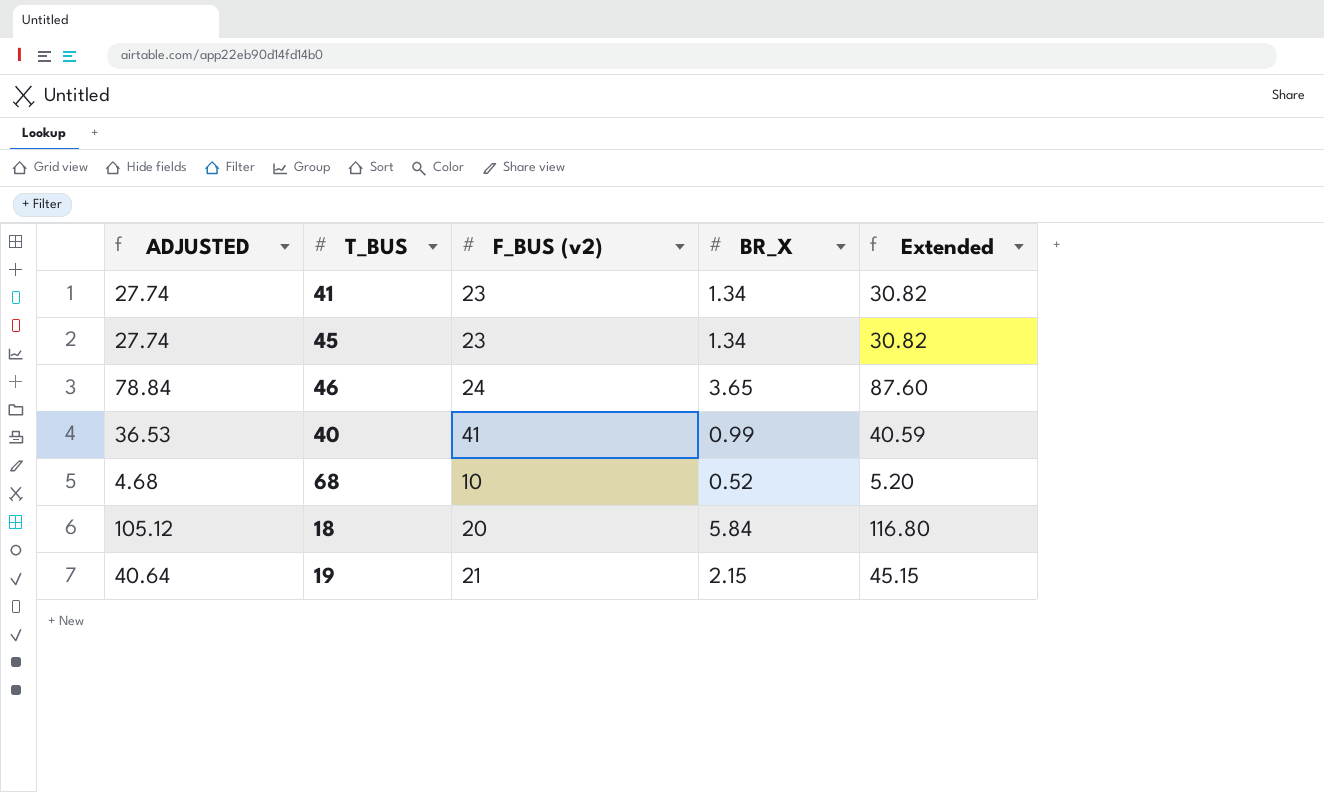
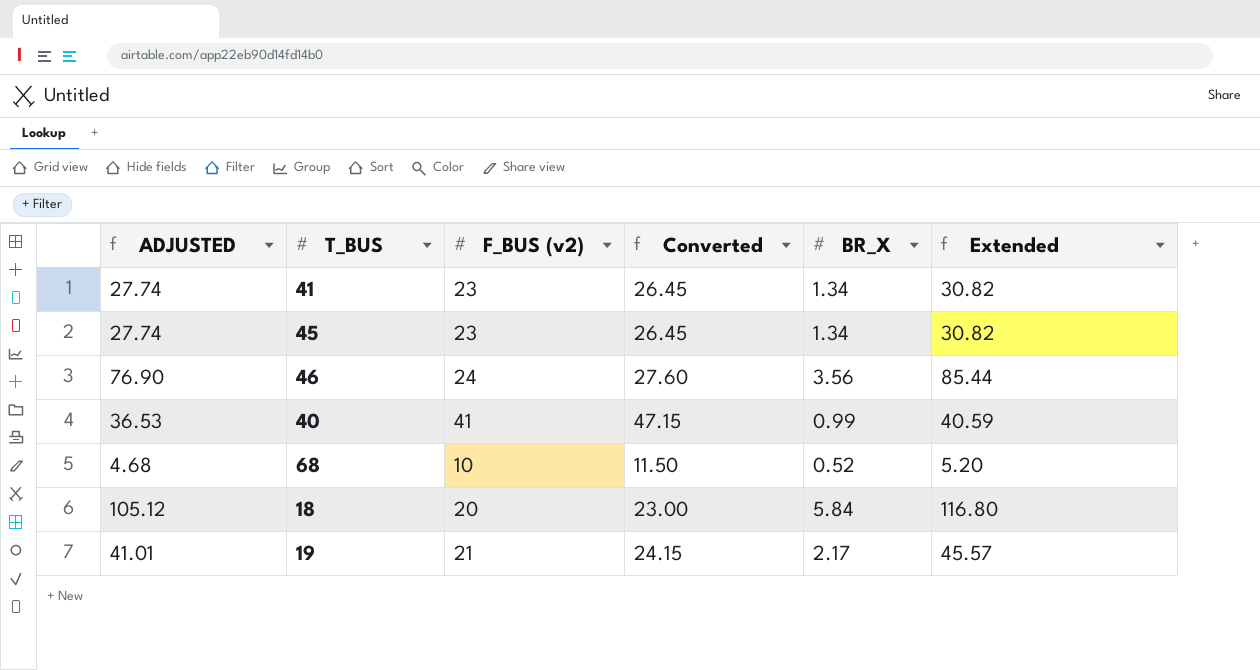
column Converted | formula: none -> [F_BUS (v2)] * 1.15
46 | ADJUSTED: 78.84 -> 76.90
46 | BR_X: 3.65 -> 3.56
46 | Extended: 87.60 -> 85.44
19 | ADJUSTED: 40.64 -> 41.01
19 | BR_X: 2.15 -> 2.17
19 | Extended: 45.15 -> 45.57

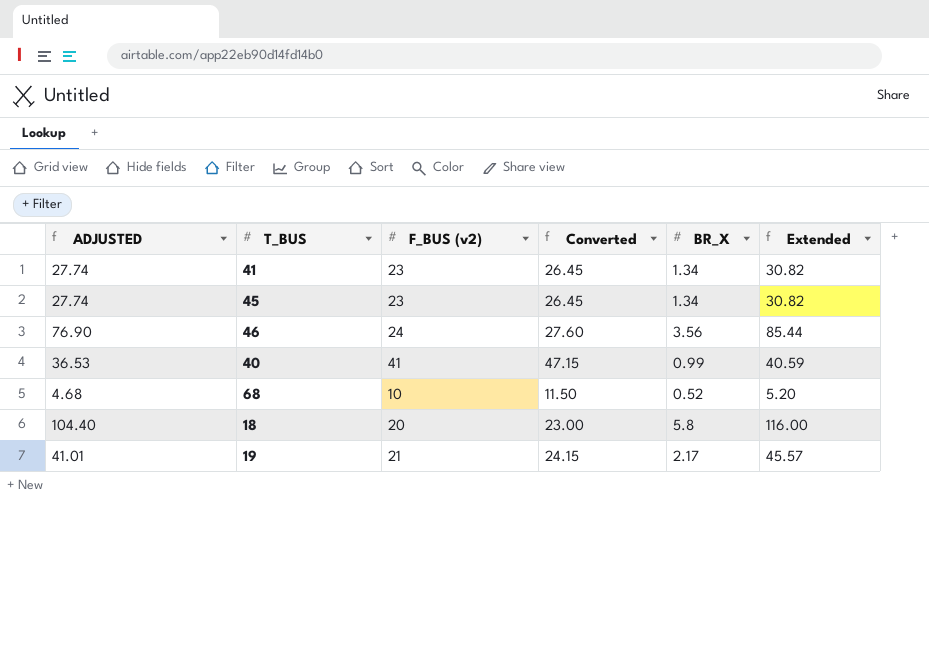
18 | ADJUSTED: 105.12 -> 104.40
18 | BR_X: 5.84 -> 5.8
18 | Extended: 116.80 -> 116.00

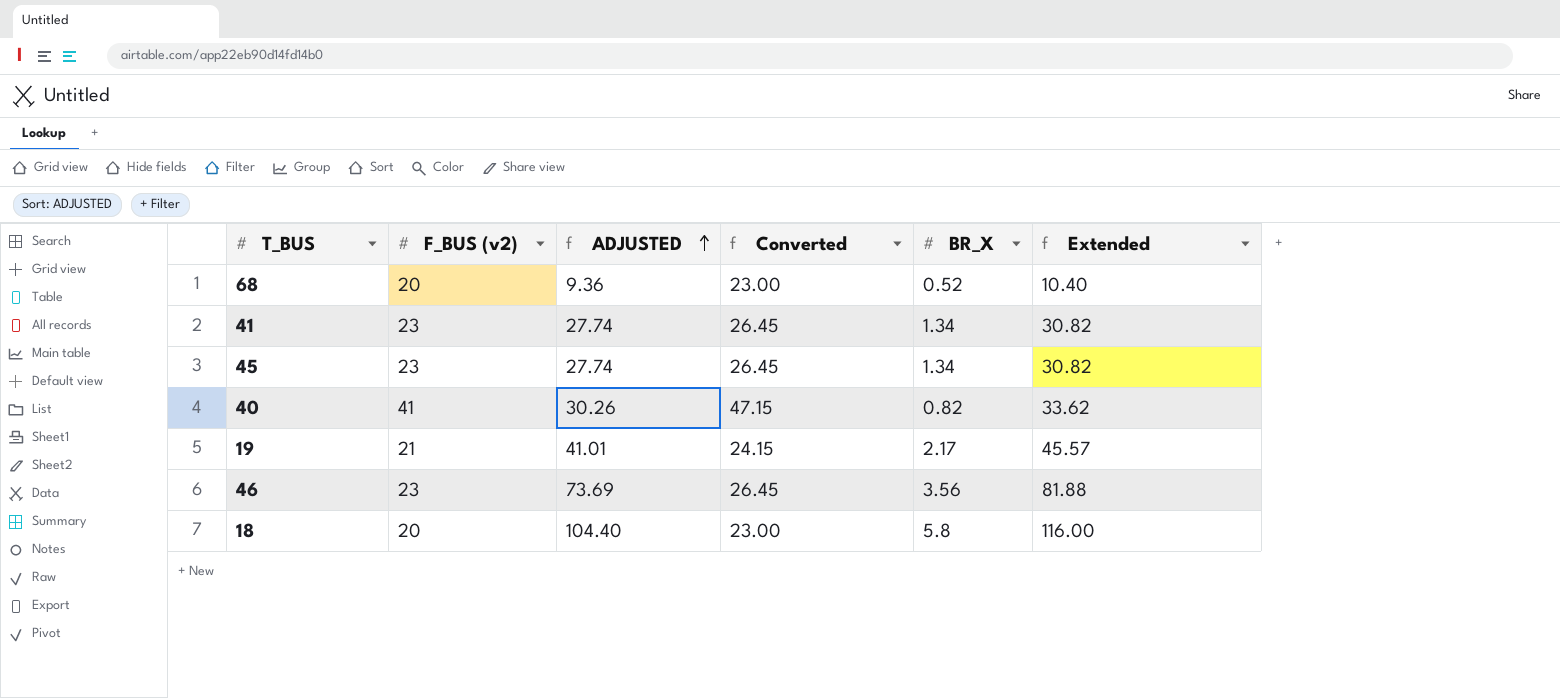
row order: none -> ADJUSTED ascending
column ADJUSTED | position: 1 -> 3
68 | F_BUS (v2): 10 -> 20
68 | ADJUSTED: 4.68 -> 9.36
68 | Converted: 11.50 -> 23.00
68 | Extended: 5.20 -> 10.40
40 | ADJUSTED: 36.53 -> 30.26
40 | BR_X: 0.99 -> 0.82
40 | Extended: 40.59 -> 33.62
46 | F_BUS (v2): 24 -> 23
46 | ADJUSTED: 76.90 -> 73.69
46 | Converted: 27.60 -> 26.45
46 | Extended: 85.44 -> 81.88

